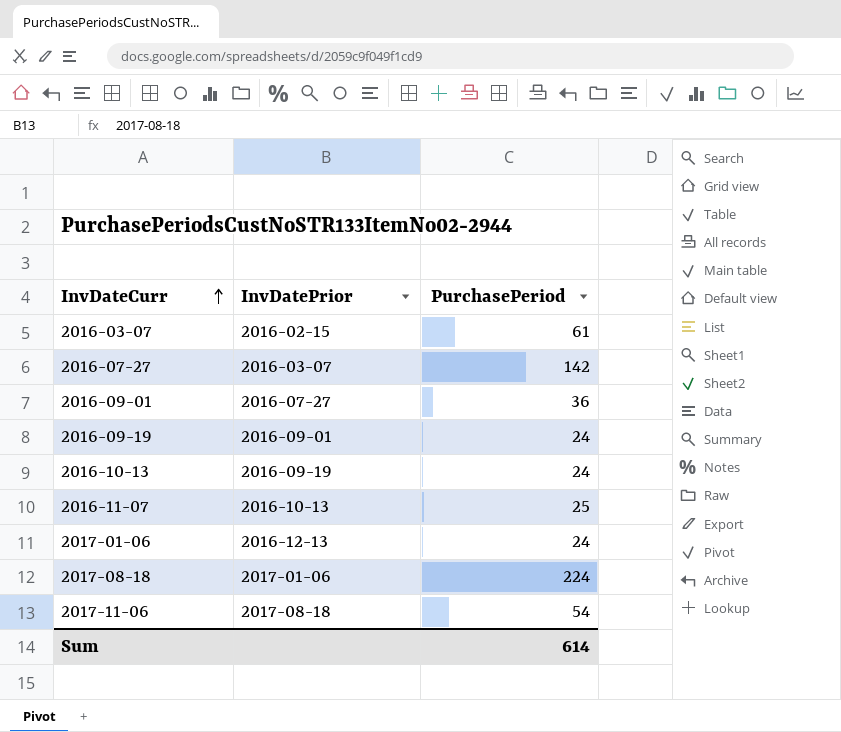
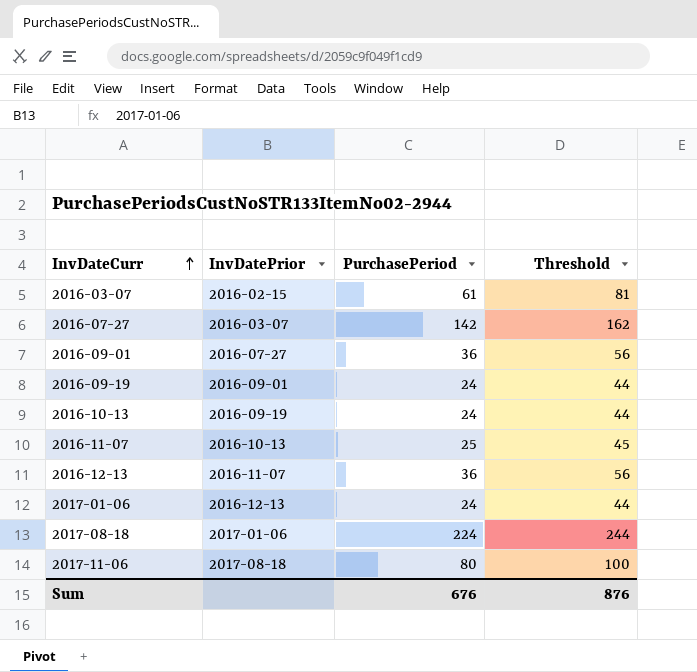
column Threshold | formula: none -> [PurchasePeriod] + 20
row 2016-12-13: none -> 2016-11-07 | 36 | 56
2017-11-06 | PurchasePeriod: 54 -> 80
Sum | PurchasePeriod: 614 -> 676

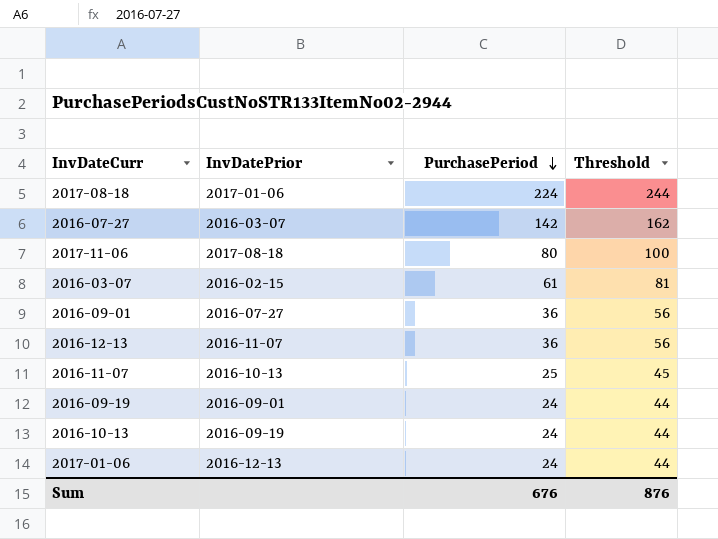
row order: InvDateCurr ascending -> PurchasePeriod descending

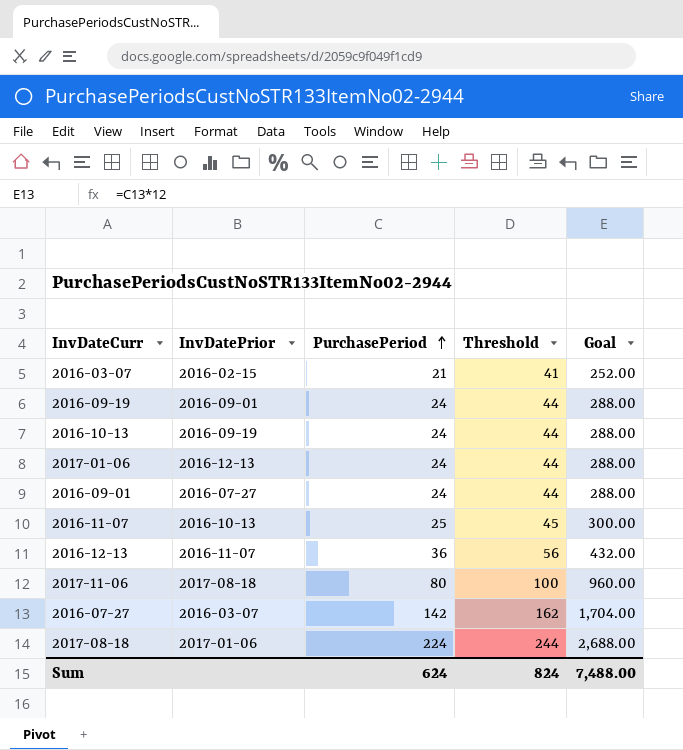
row order: PurchasePeriod descending -> PurchasePeriod ascending
column Goal | formula: none -> [PurchasePeriod] * 12
2016-03-07 | PurchasePeriod: 61 -> 21
2016-03-07 | Threshold: 81 -> 41
2016-09-01 | PurchasePeriod: 36 -> 24
2016-09-01 | Threshold: 56 -> 44
Sum | PurchasePeriod: 676 -> 624
Sum | Threshold: 876 -> 824

